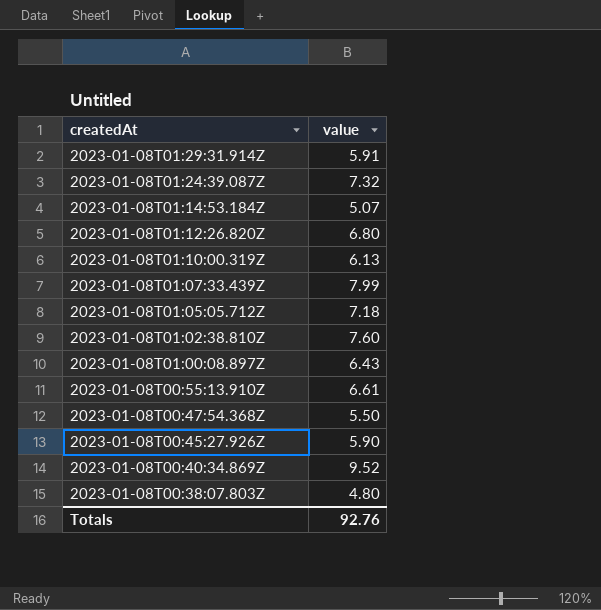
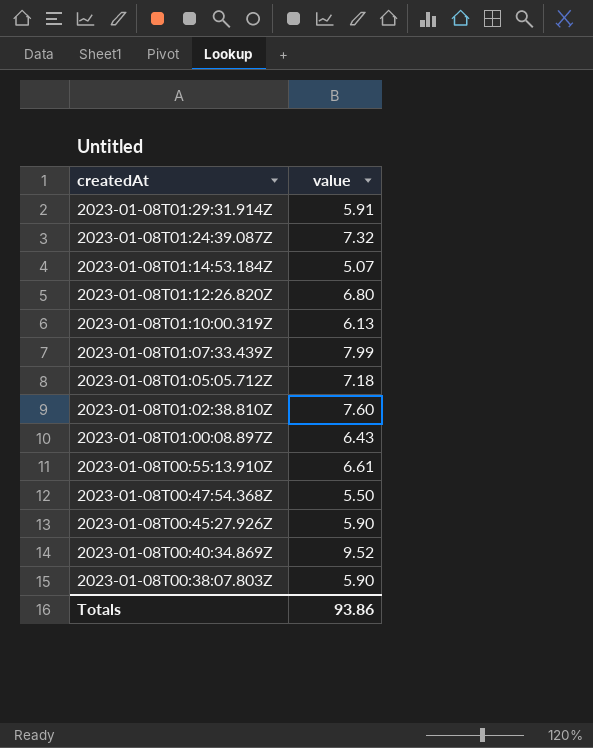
2023-01-08T00:38:07.803Z | value: 4.80 -> 5.90
Totals | value: 92.76 -> 93.86

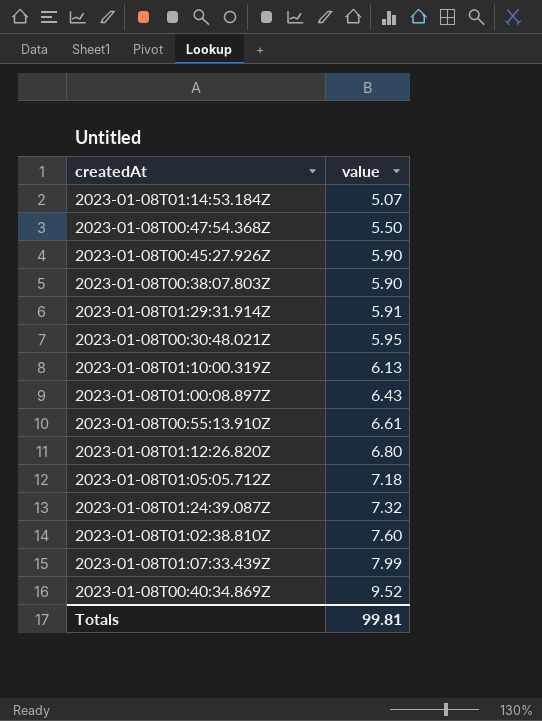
row order: createdAt descending -> value ascending
row 2023-01-08T00:30:48.021Z: none -> 5.95
Totals | value: 93.86 -> 99.81

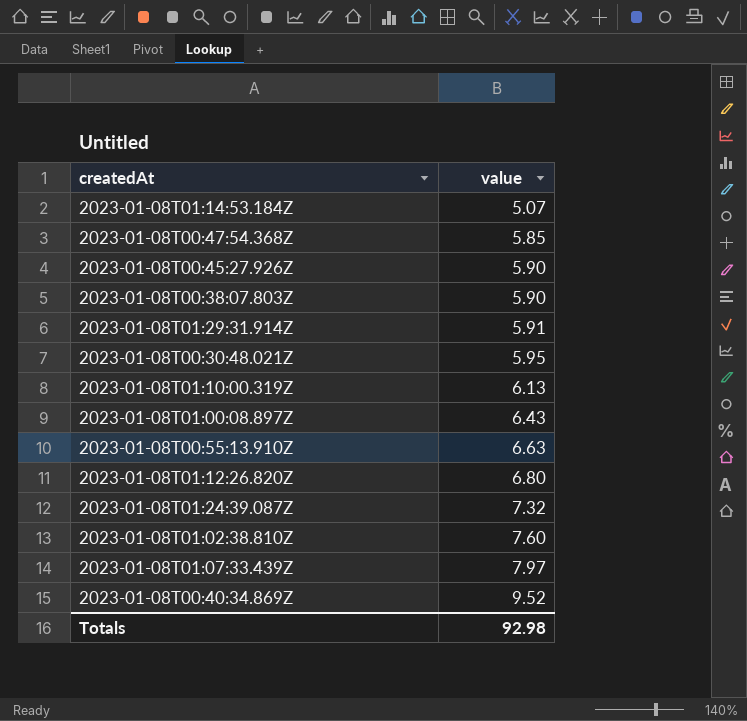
row 2023-01-08T01:05:05.712Z: 7.18 -> none
2023-01-08T00:47:54.368Z | value: 5.50 -> 5.85
2023-01-08T00:55:13.910Z | value: 6.61 -> 6.63
2023-01-08T01:07:33.439Z | value: 7.99 -> 7.97
Totals | value: 99.81 -> 92.98

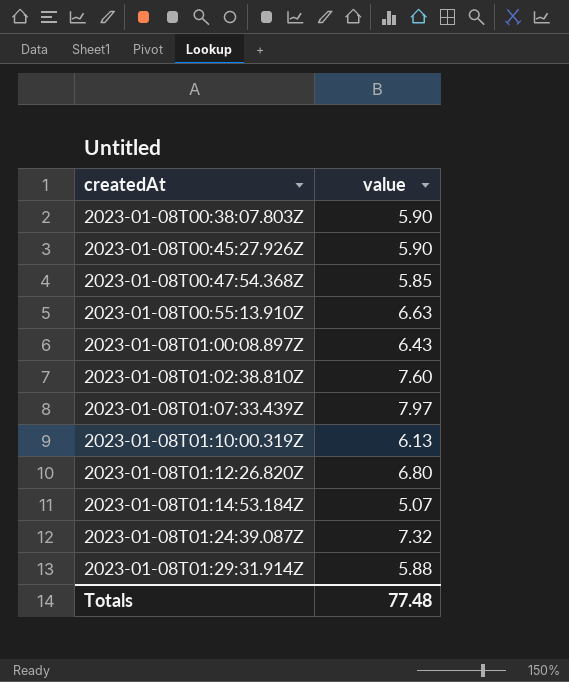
row order: value ascending -> createdAt ascending
row 2023-01-08T00:30:48.021Z: 5.95 -> none
row 2023-01-08T00:40:34.869Z: 9.52 -> none
2023-01-08T01:29:31.914Z | value: 5.91 -> 5.88
Totals | value: 92.98 -> 77.48

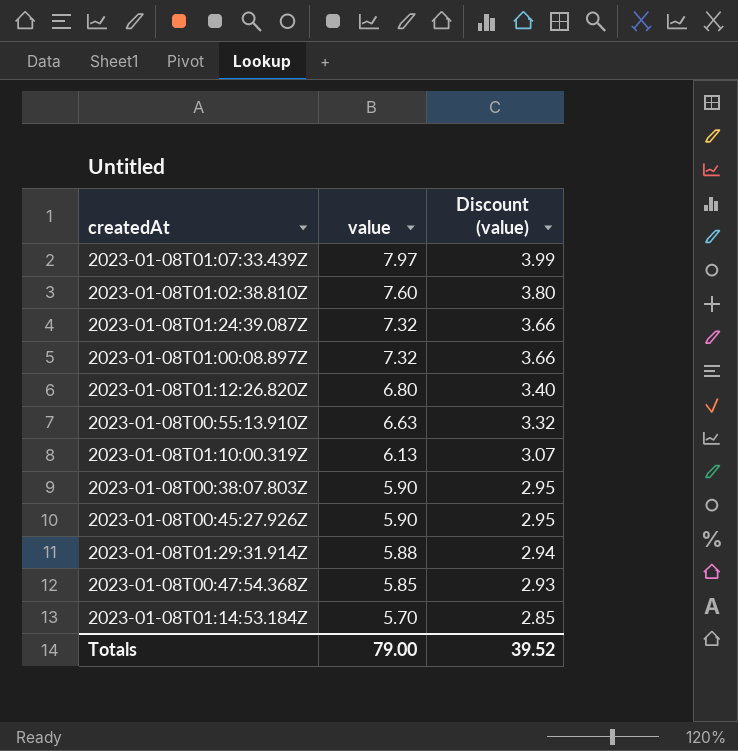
row order: createdAt ascending -> value descending
column Discount (value) | formula: none -> [value] * 0.5
2023-01-08T01:00:08.897Z | value: 6.43 -> 7.32
2023-01-08T01:14:53.184Z | value: 5.07 -> 5.70
Totals | value: 77.48 -> 79.00

